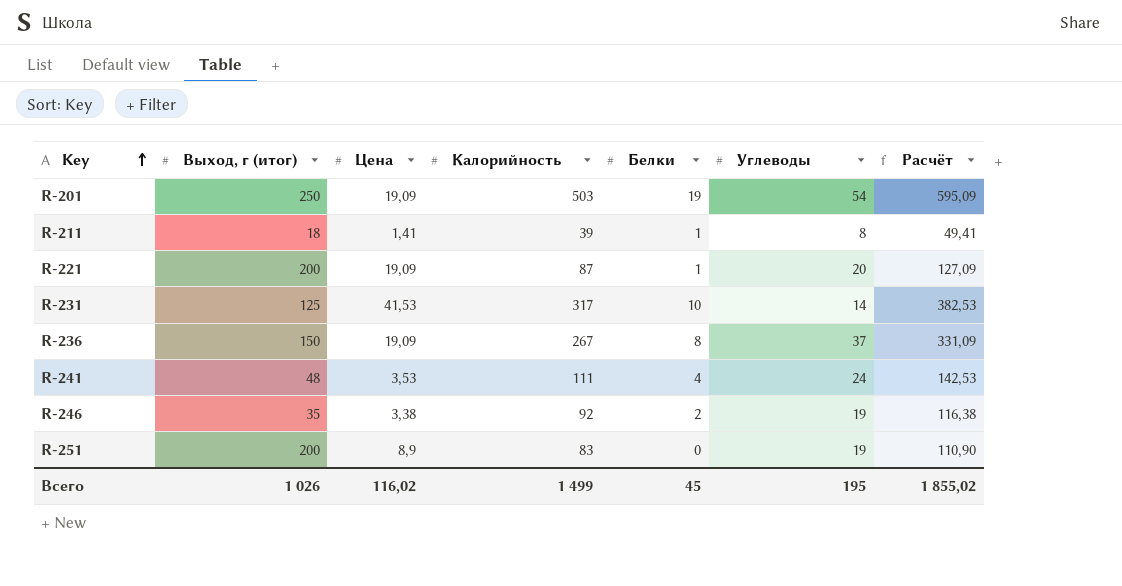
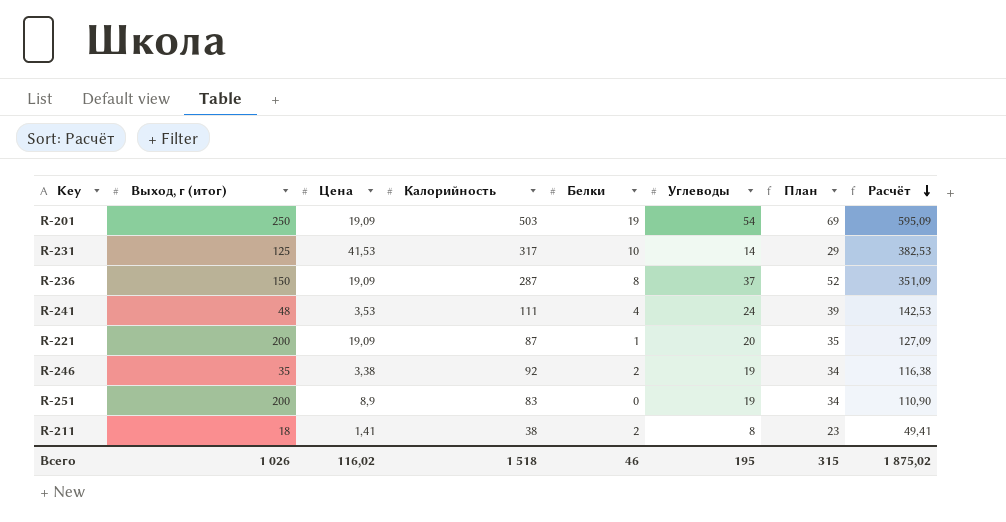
row order: Key ascending -> Расчёт descending
column План | formula: none -> [Углеводы] + 15
R-236 | Калорийность: 267 -> 287
R-236 | Расчёт: 331,09 -> 351,09
R-211 | Калорийность: 39 -> 38
R-211 | Белки: 1 -> 2
Всего | Калорийность: 1 499 -> 1 518
Всего | Белки: 45 -> 46
Всего | Расчёт: 1 855,02 -> 1 875,02

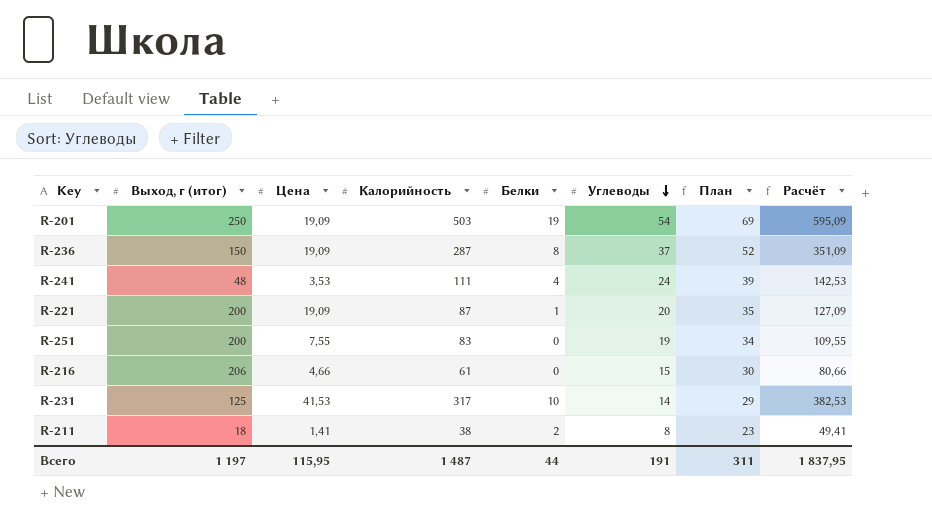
row order: Расчёт descending -> Углеводы descending
row R-246: 35 | 3,38 | 92 | 2 | 19 | 34 | 116,38 -> none
R-251 | Цена: 8,9 -> 7,55
R-251 | Расчёт: 110,90 -> 109,55
row R-216: none -> 206 | 4,66 | 61 | 0 | 15 | 30 | 80,66
Всего | Выход, г (итог): 1 026 -> 1 197
Всего | Цена: 116,02 -> 115,95
Всего | Калорийность: 1 518 -> 1 487
Всего | Белки: 46 -> 44
Всего | Углеводы: 195 -> 191
Всего | План: 315 -> 311
Всего | Расчёт: 1 875,02 -> 1 837,95

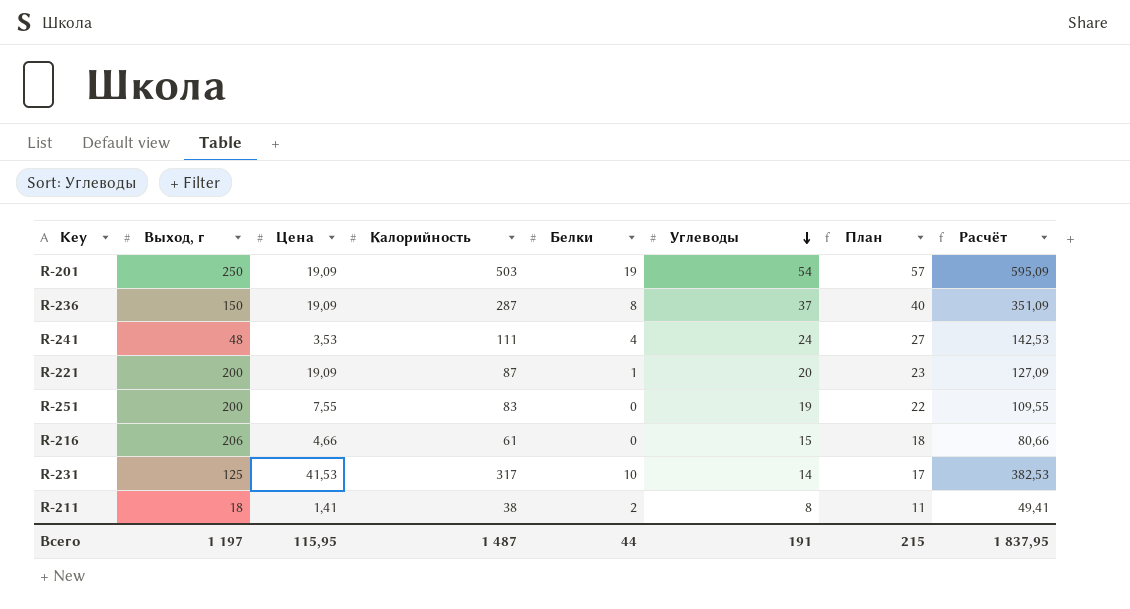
column name: Выход, г (итог) -> Выход, г
column План | formula: [Углеводы] + 15 -> [Углеводы] + 3
Всего | План: 311 -> 215

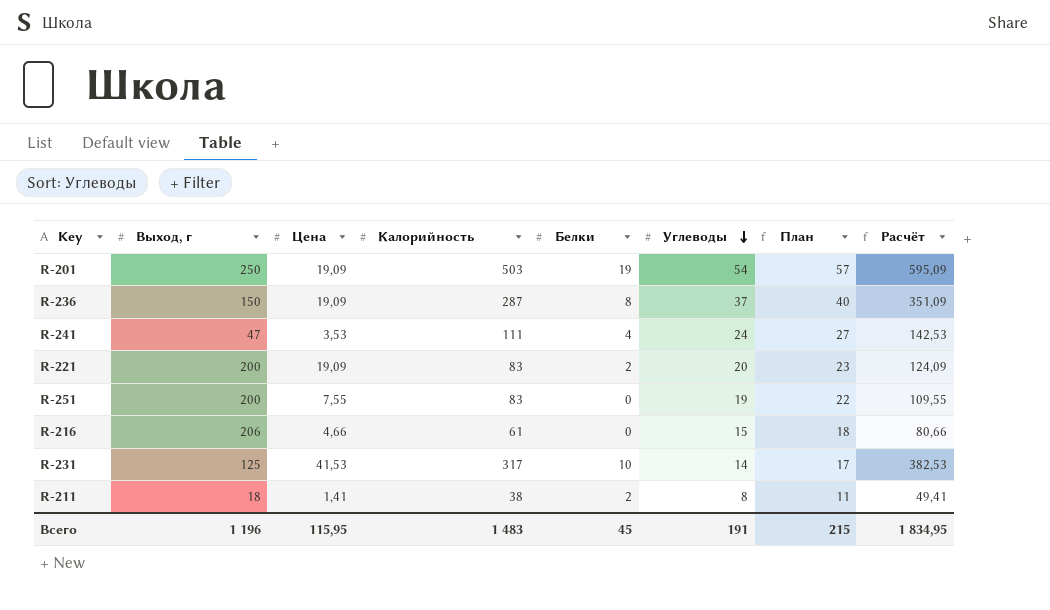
R-241 | Выход, г: 48 -> 47
R-221 | Калорийность: 87 -> 83
R-221 | Белки: 1 -> 2
R-221 | Расчёт: 127,09 -> 124,09
Всего | Выход, г: 1 197 -> 1 196
Всего | Калорийность: 1 487 -> 1 483
Всего | Белки: 44 -> 45
Всего | Расчёт: 1 837,95 -> 1 834,95

